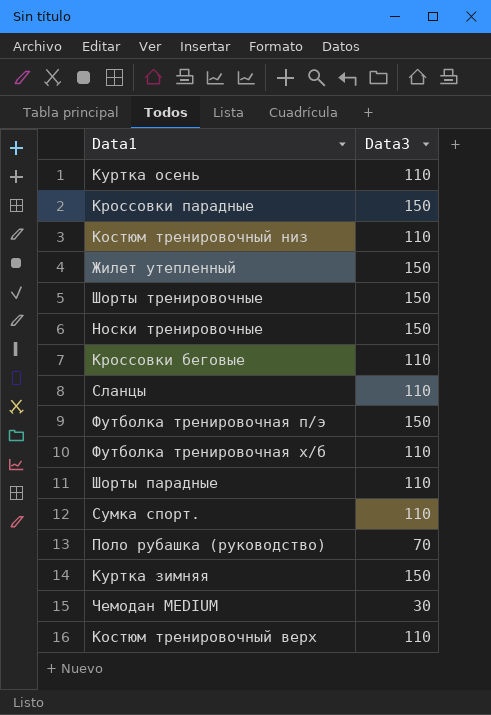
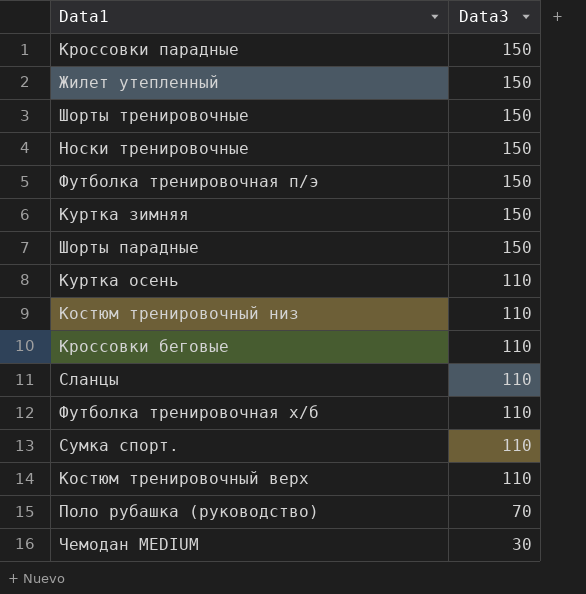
row order: none -> Data3 descending
Шорты парадные | Data3: 110 -> 150

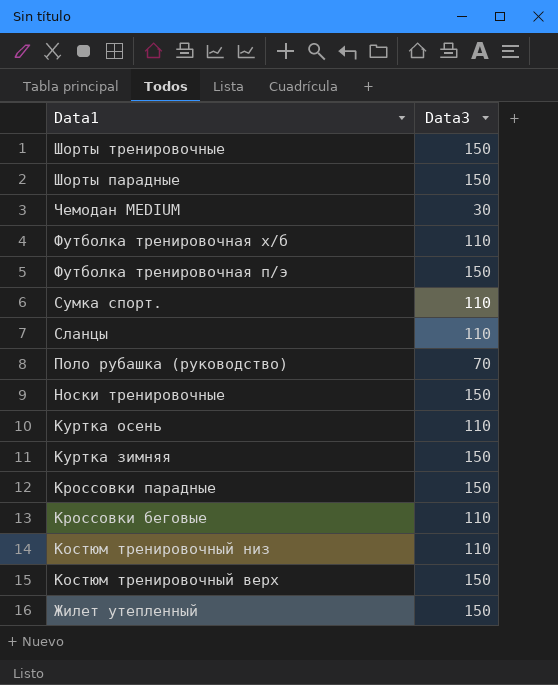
row order: Data3 descending -> Data1 descending
Костюм тренировочный верх | Data3: 110 -> 150

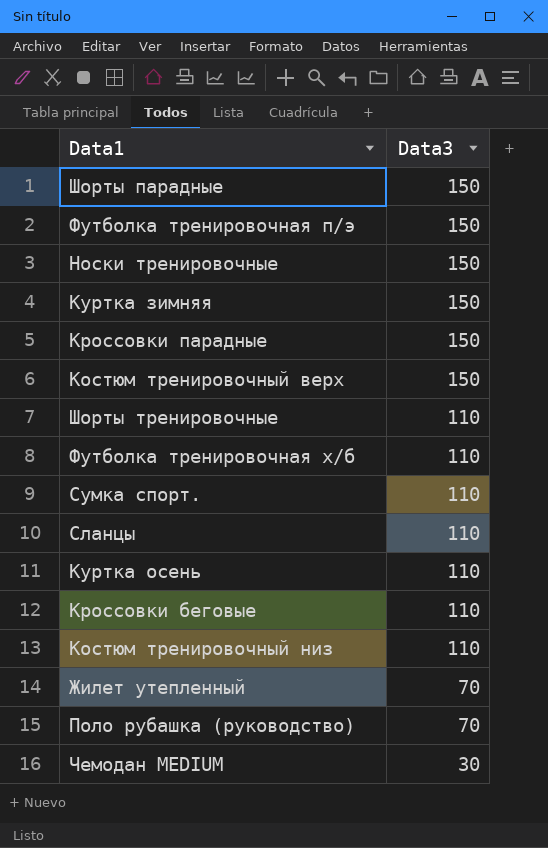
row order: Data1 descending -> Data3 descending
Шорты тренировочные | Data3: 150 -> 110
Жилет утепленный | Data3: 150 -> 70

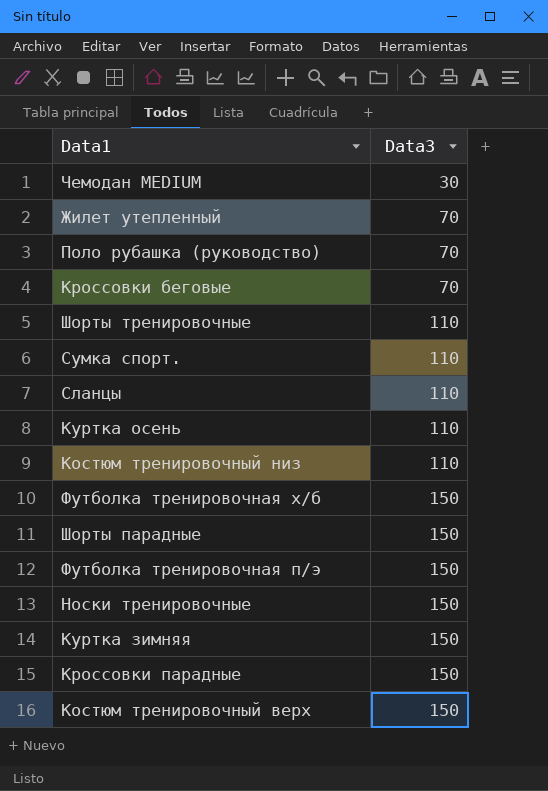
row order: Data3 descending -> Data3 ascending
Кроссовки беговые | Data3: 110 -> 70
Футболка тренировочная х/б | Data3: 110 -> 150

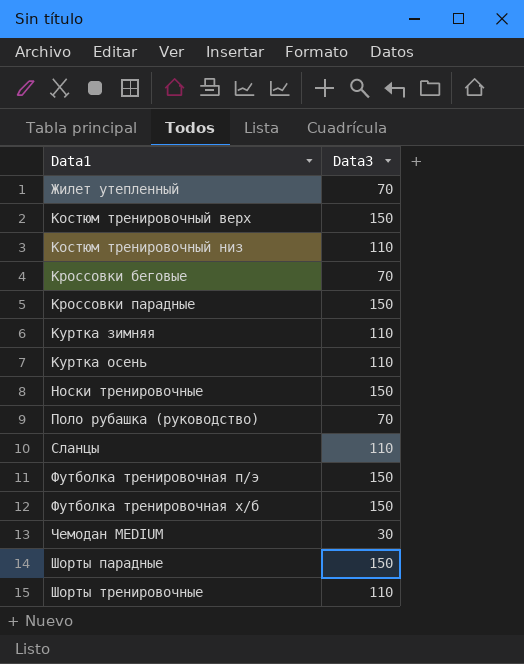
row order: Data3 ascending -> Data1 ascending
row Сумка спорт.: 110 -> none
Куртка зимняя | Data3: 150 -> 110

